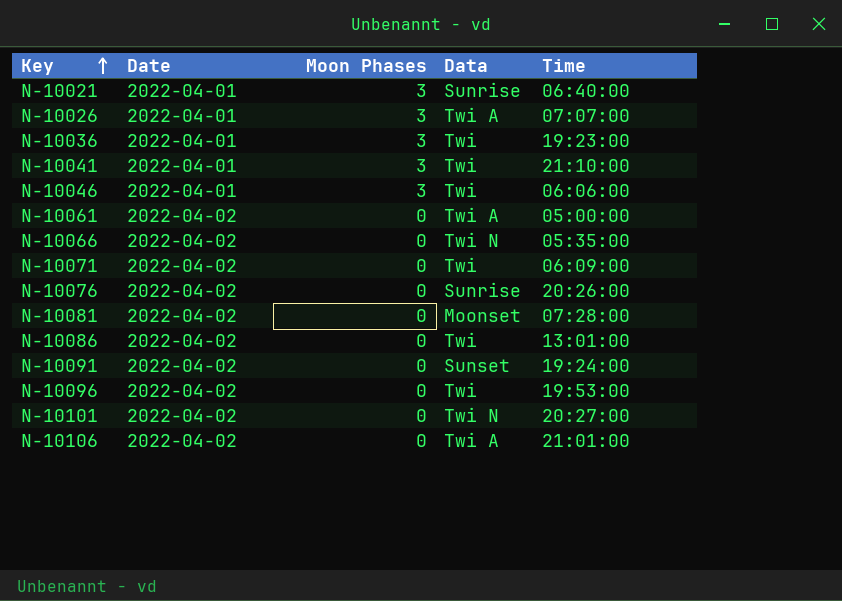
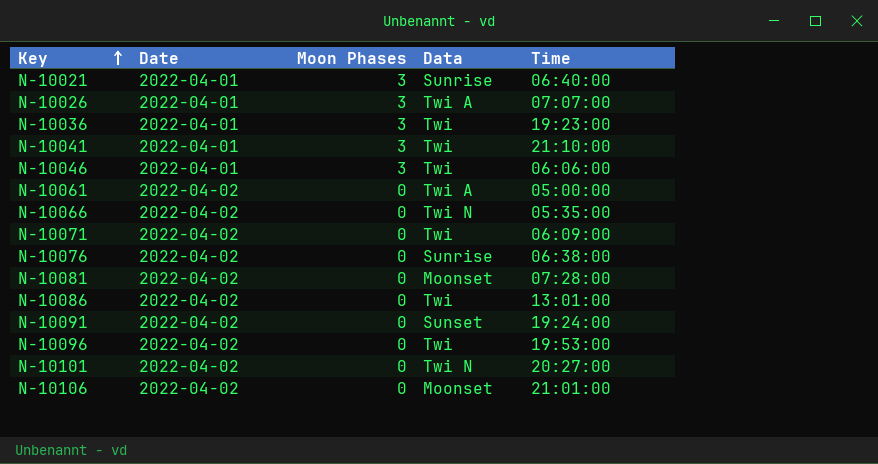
N-10076 | Time: 20:26:00 -> 06:38:00
N-10106 | Data: Twi A -> Moonset

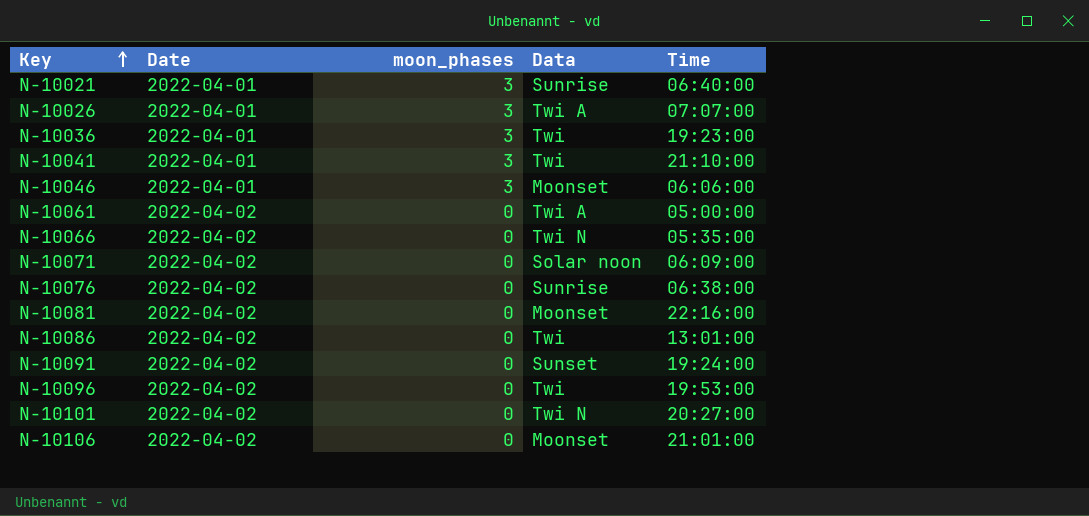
column name: Moon Phases -> moon_phases
N-10046 | Data: Twi -> Moonset
N-10071 | Data: Twi -> Solar noon
N-10081 | Time: 07:28:00 -> 22:16:00

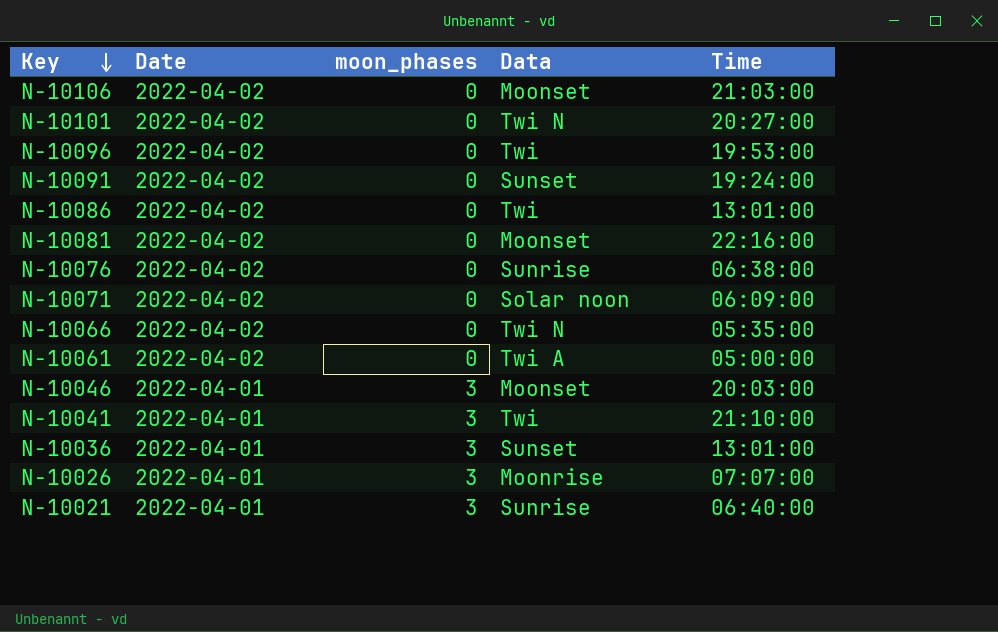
row order: Key ascending -> Key descending
N-10106 | Time: 21:01:00 -> 21:03:00
N-10046 | Time: 06:06:00 -> 20:03:00
N-10036 | Data: Twi -> Sunset
N-10036 | Time: 19:23:00 -> 13:01:00
N-10026 | Data: Twi A -> Moonrise

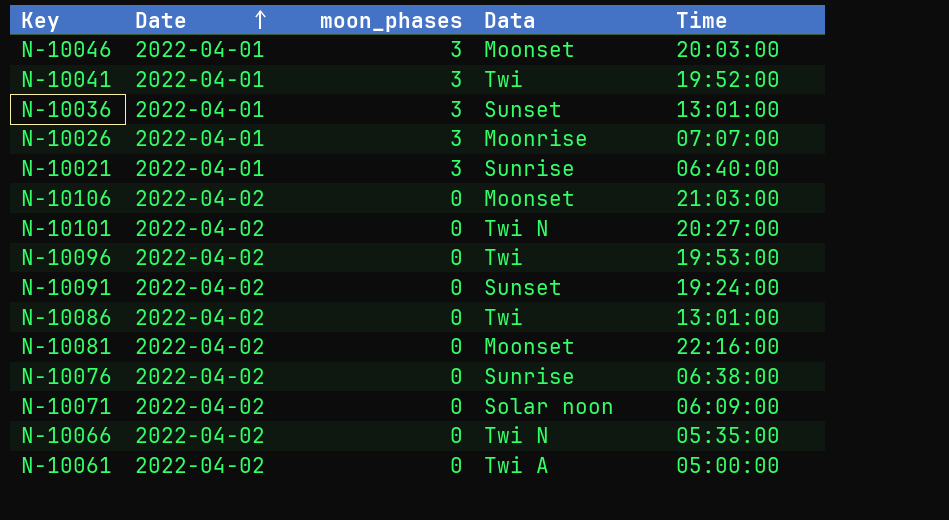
row order: Key descending -> Date ascending
N-10041 | Time: 21:10:00 -> 19:52:00

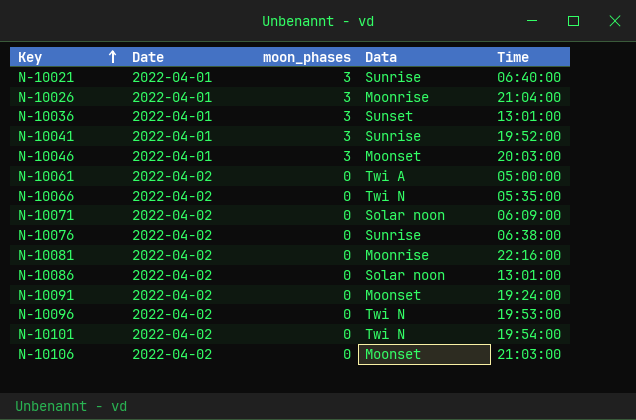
row order: Date ascending -> Key ascending
N-10026 | Time: 07:07:00 -> 21:04:00
N-10041 | Data: Twi -> Sunrise
N-10081 | Data: Moonset -> Moonrise
N-10086 | Data: Twi -> Solar noon
N-10091 | Data: Sunset -> Moonset
N-10096 | Data: Twi -> Twi N
N-10101 | Time: 20:27:00 -> 19:54:00

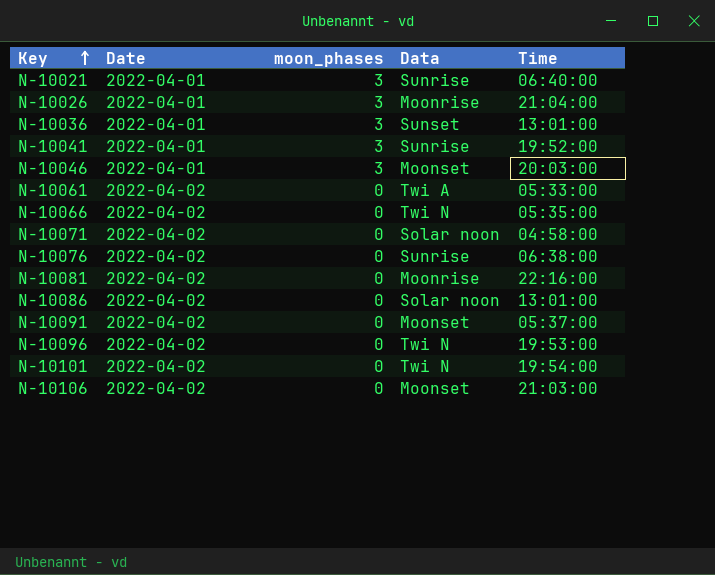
N-10061 | Time: 05:00:00 -> 05:33:00
N-10071 | Time: 06:09:00 -> 04:58:00
N-10091 | Time: 19:24:00 -> 05:37:00

